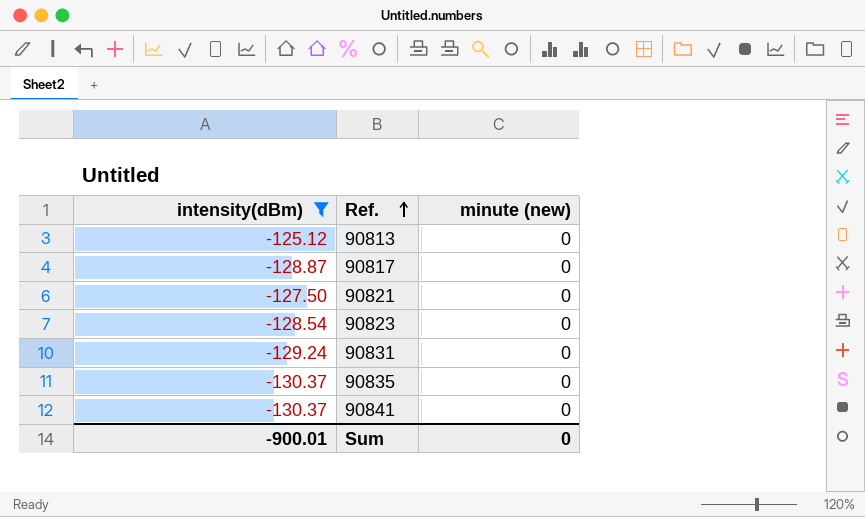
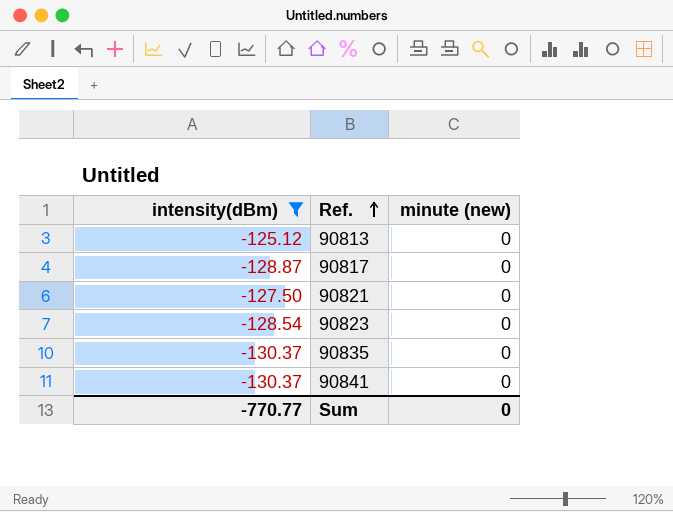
row 90831: -129.24 | 0 -> none
Sum | intensity(dBm): -900.01 -> -770.77

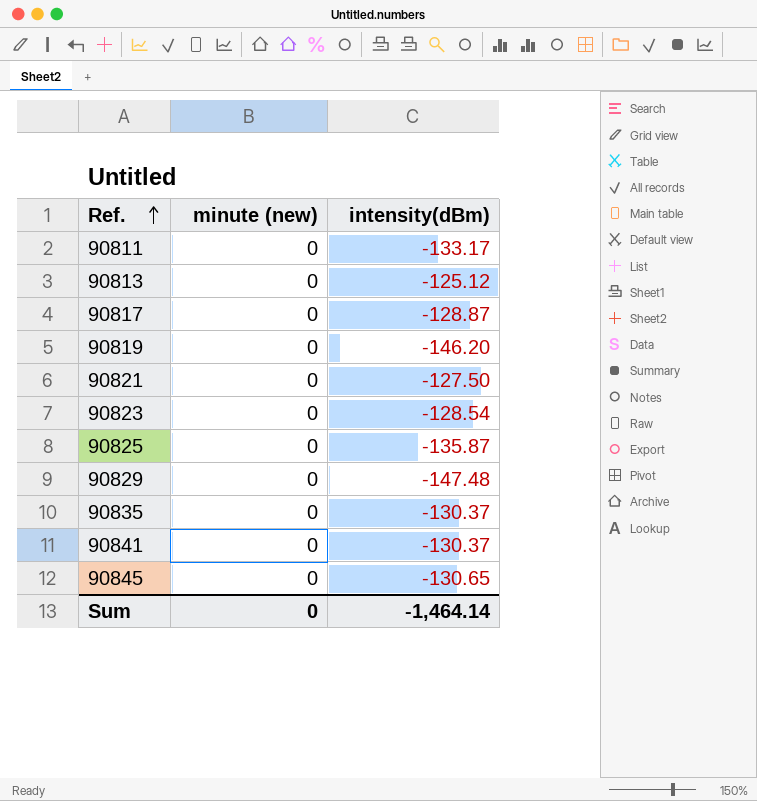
filter: intensity(dBm) >= -130.37 -> none
column intensity(dBm) | position: 1 -> 3
Sum | intensity(dBm): -770.77 -> -1,464.14

